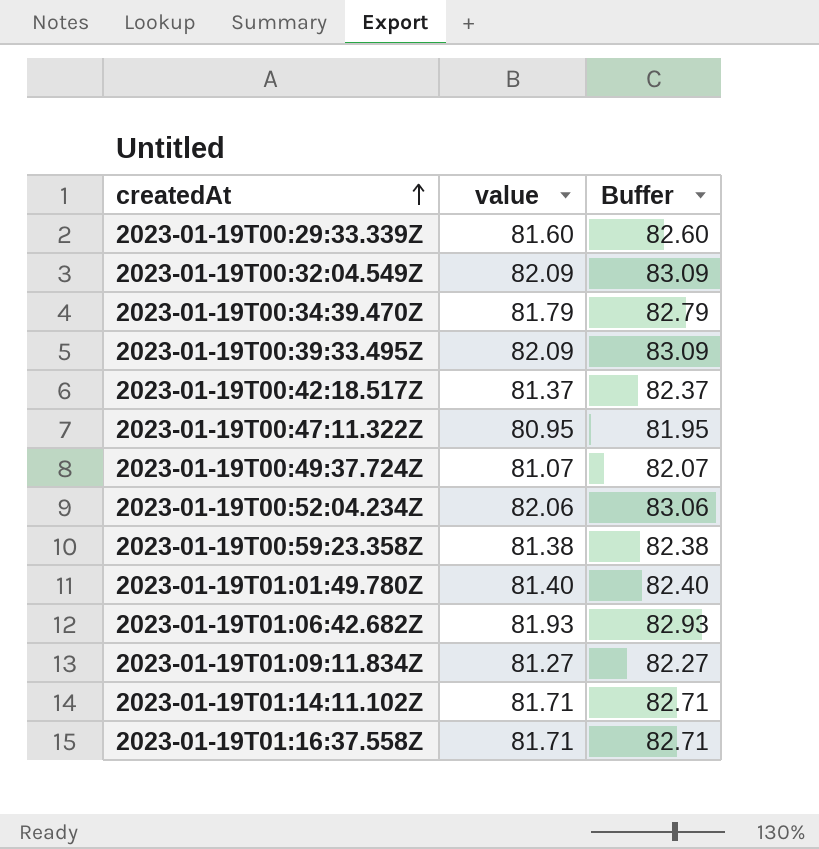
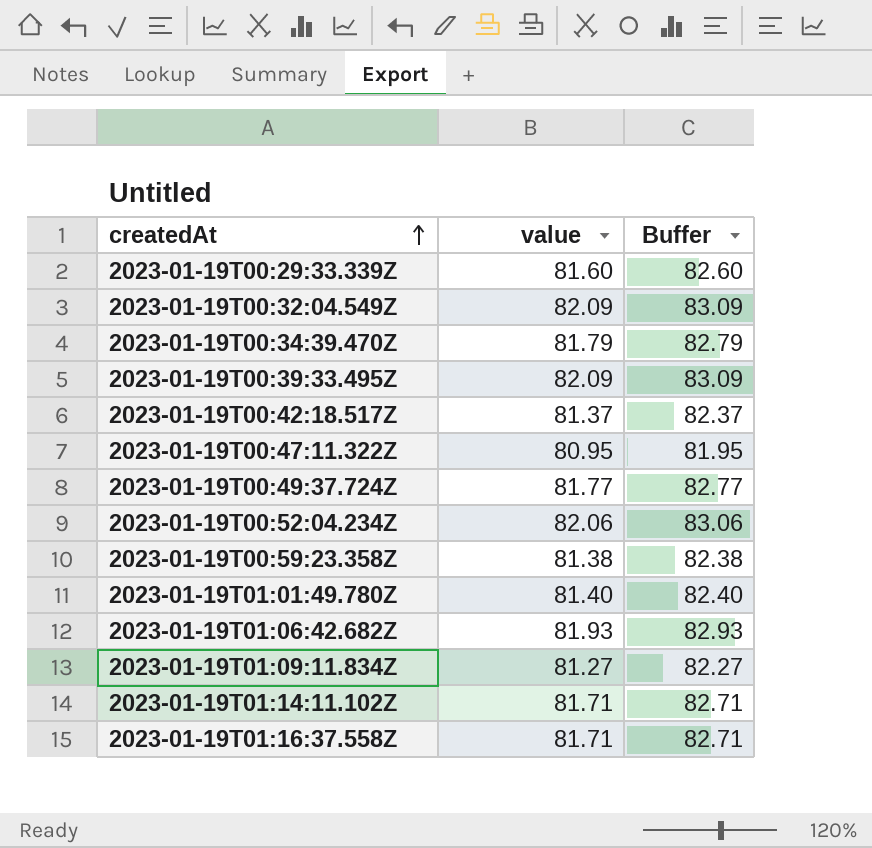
2023-01-19T00:49:37.724Z | value: 81.07 -> 81.77
2023-01-19T00:49:37.724Z | Buffer: 82.07 -> 82.77

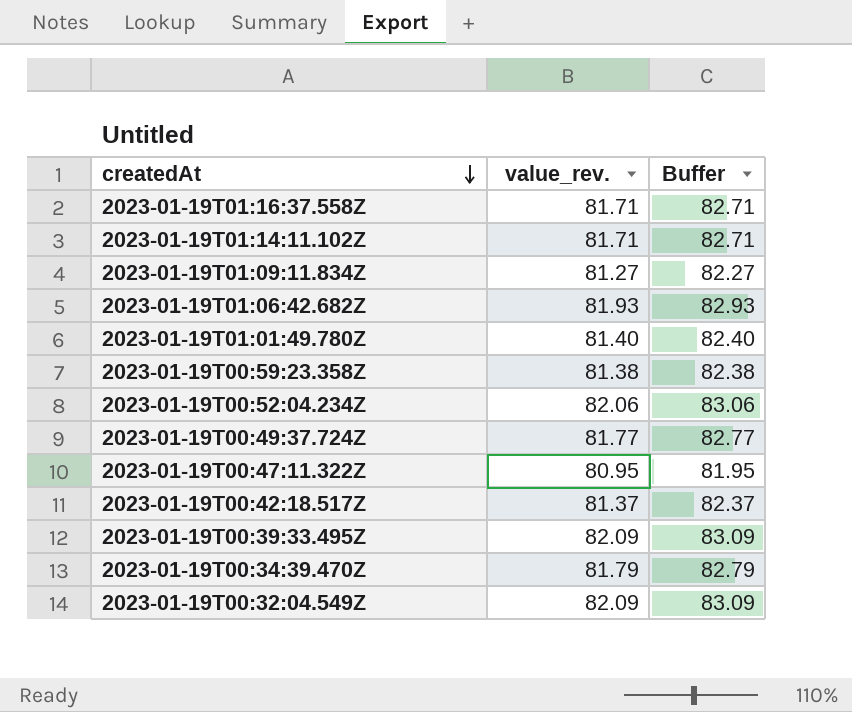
row order: createdAt ascending -> createdAt descending
column name: value -> value_rev.
row 2023-01-19T00:29:33.339Z: 81.60 | 82.60 -> none

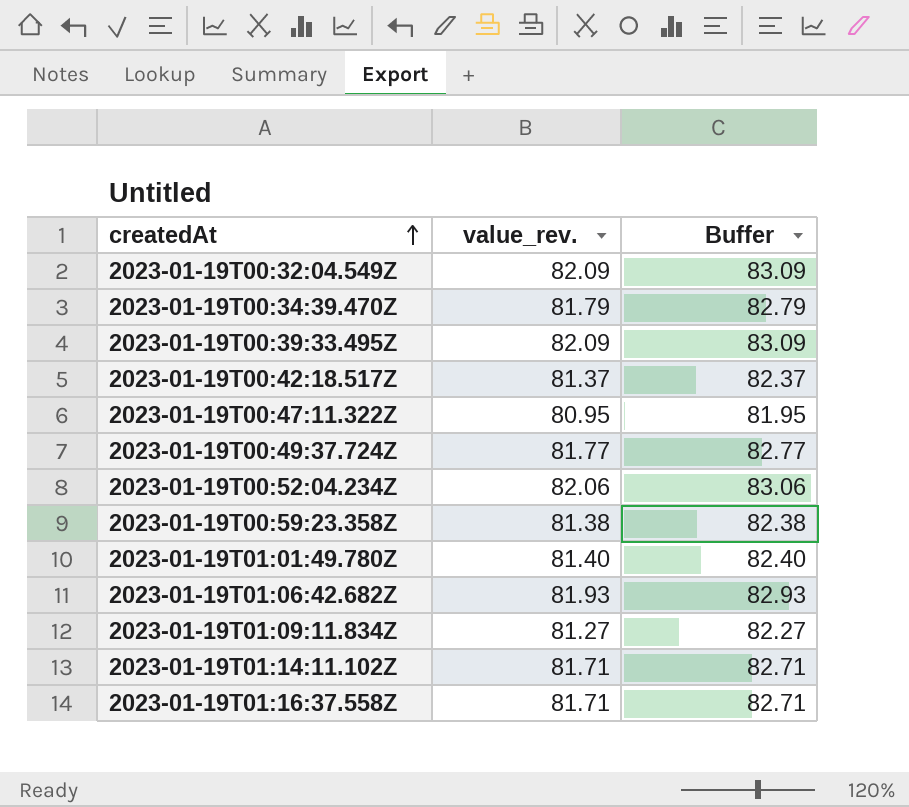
row order: createdAt descending -> createdAt ascending

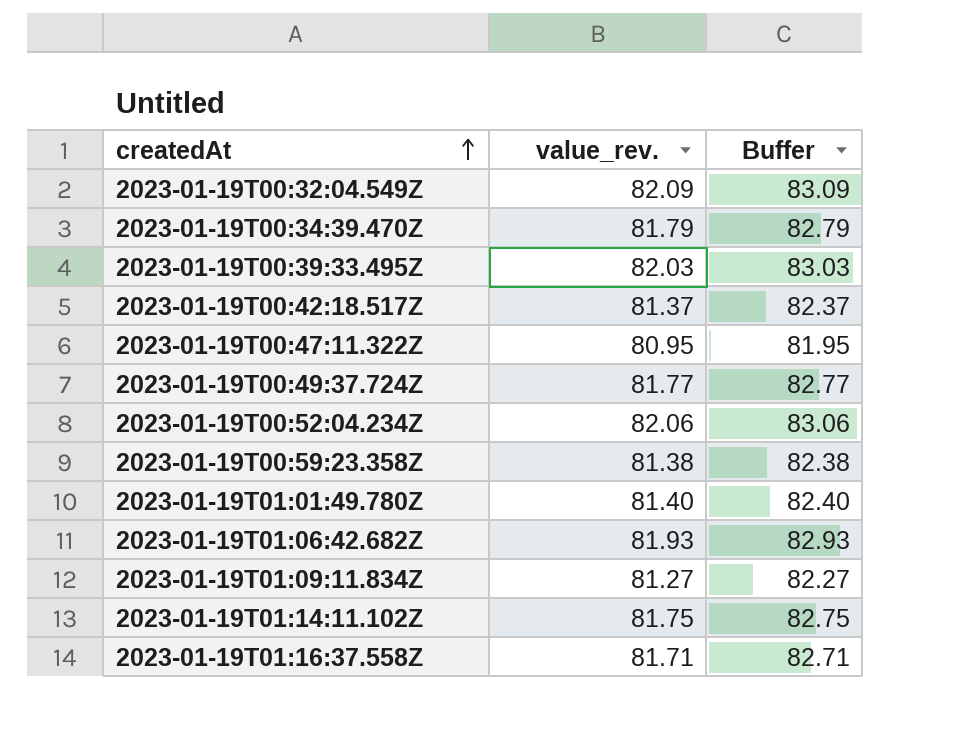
2023-01-19T00:39:33.495Z | value_rev.: 82.09 -> 82.03
2023-01-19T00:39:33.495Z | Buffer: 83.09 -> 83.03
2023-01-19T01:14:11.102Z | value_rev.: 81.71 -> 81.75
2023-01-19T01:14:11.102Z | Buffer: 82.71 -> 82.75

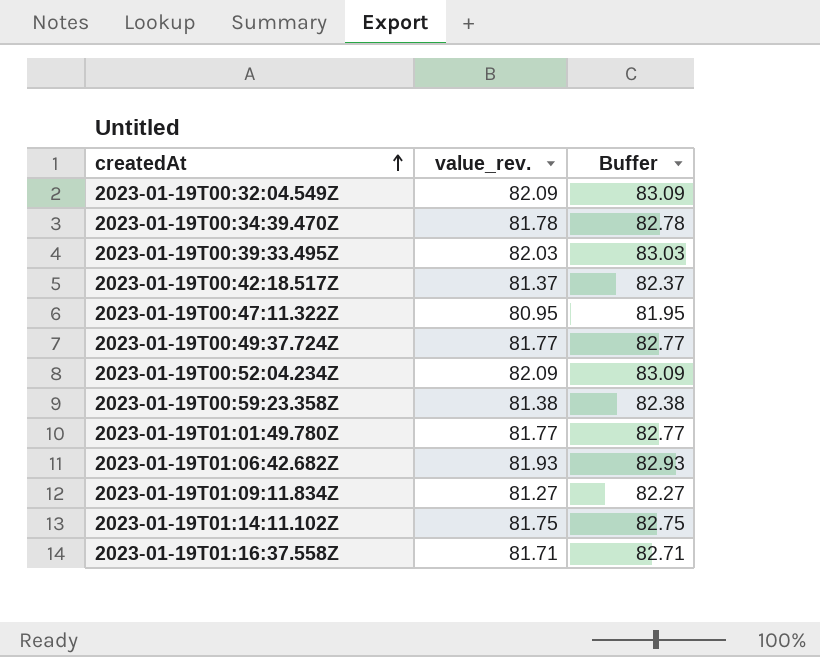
2023-01-19T00:34:39.470Z | value_rev.: 81.79 -> 81.78
2023-01-19T00:34:39.470Z | Buffer: 82.79 -> 82.78
2023-01-19T00:52:04.234Z | value_rev.: 82.06 -> 82.09
2023-01-19T00:52:04.234Z | Buffer: 83.06 -> 83.09
2023-01-19T01:01:49.780Z | value_rev.: 81.40 -> 81.77
2023-01-19T01:01:49.780Z | Buffer: 82.40 -> 82.77

